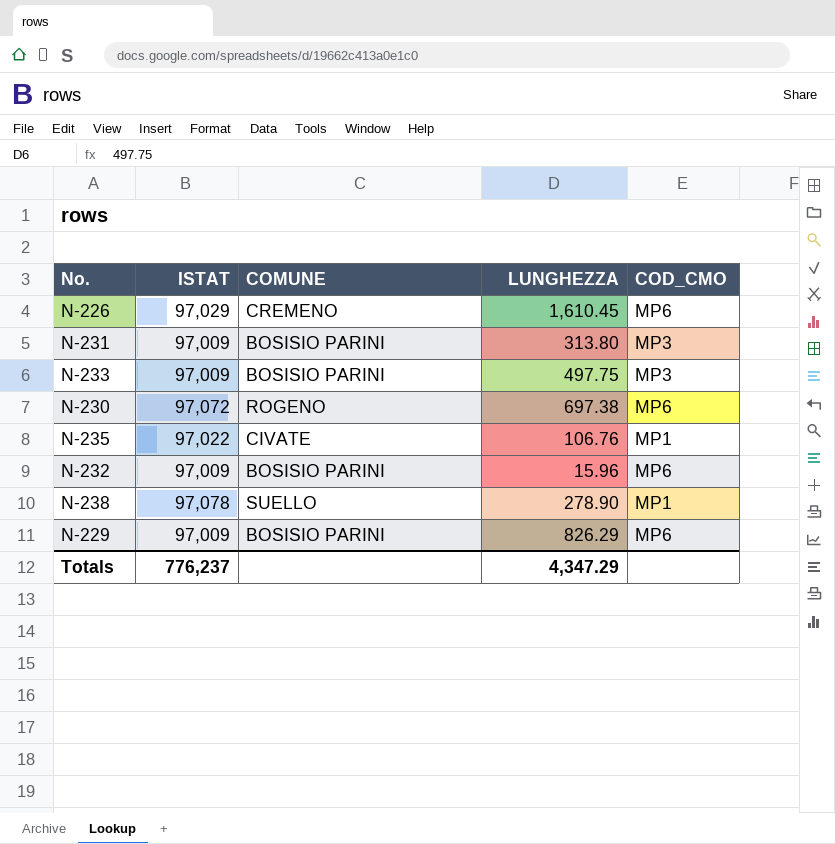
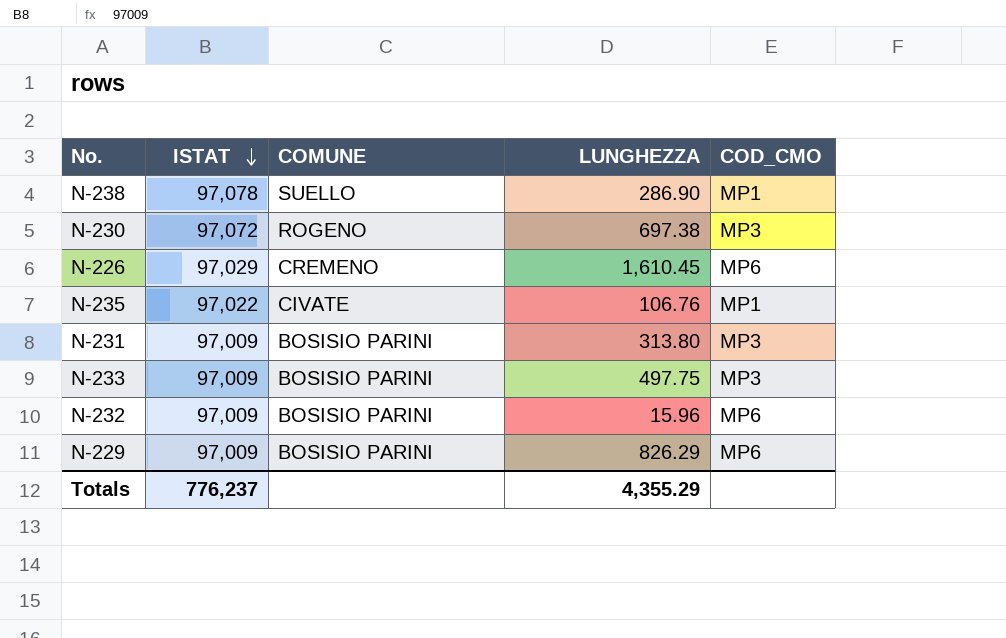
row order: none -> ISTAT descending
N-238 | LUNGHEZZA: 278.90 -> 286.90
N-230 | COD_CMO: MP6 -> MP3
Totals | LUNGHEZZA: 4,347.29 -> 4,355.29

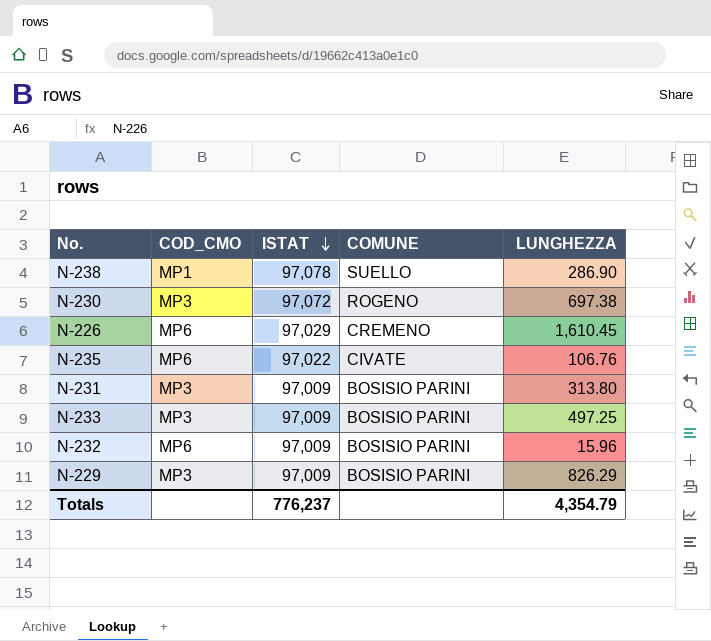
column COD_CMO | position: 5 -> 2
N-235 | COD_CMO: MP1 -> MP6
N-233 | LUNGHEZZA: 497.75 -> 497.25
N-229 | COD_CMO: MP6 -> MP3
Totals | LUNGHEZZA: 4,355.29 -> 4,354.79

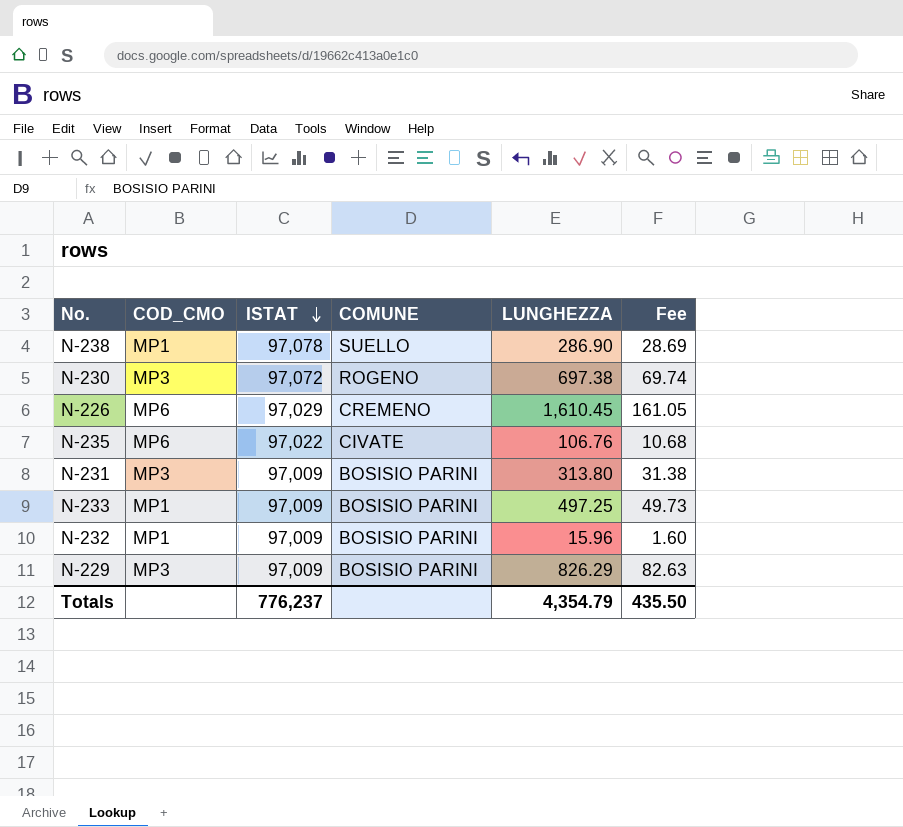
column Fee | formula: none -> [LUNGHEZZA] * 0.1
N-233 | COD_CMO: MP3 -> MP1
N-232 | COD_CMO: MP6 -> MP1

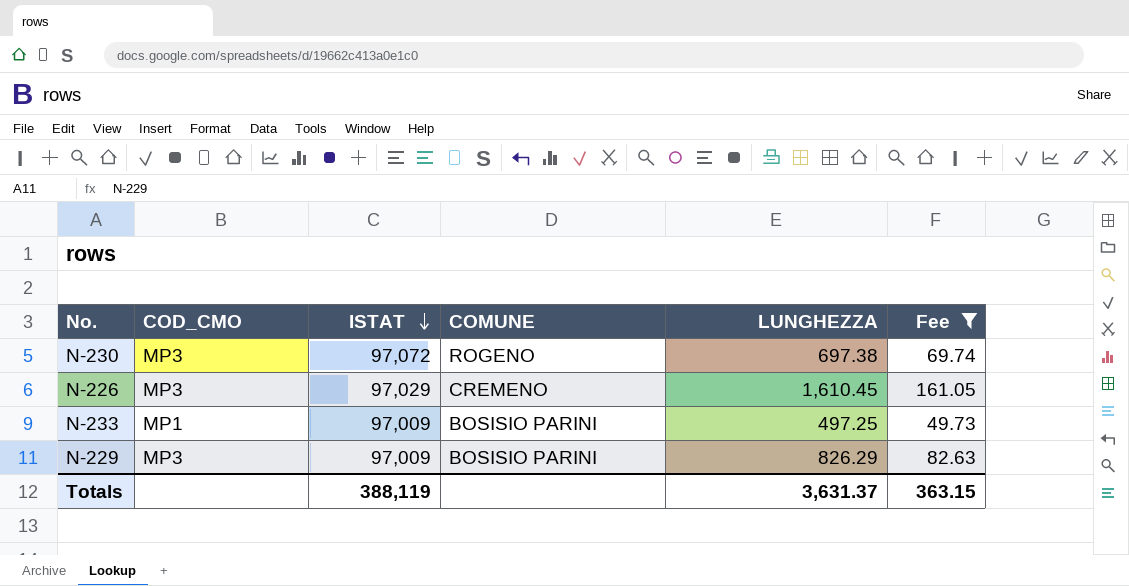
filter: none -> Fee >= 49.73
N-226 | COD_CMO: MP6 -> MP3
Totals | ISTAT: 776,237 -> 388,119
Totals | LUNGHEZZA: 4,354.79 -> 3,631.37
Totals | Fee: 435.50 -> 363.15

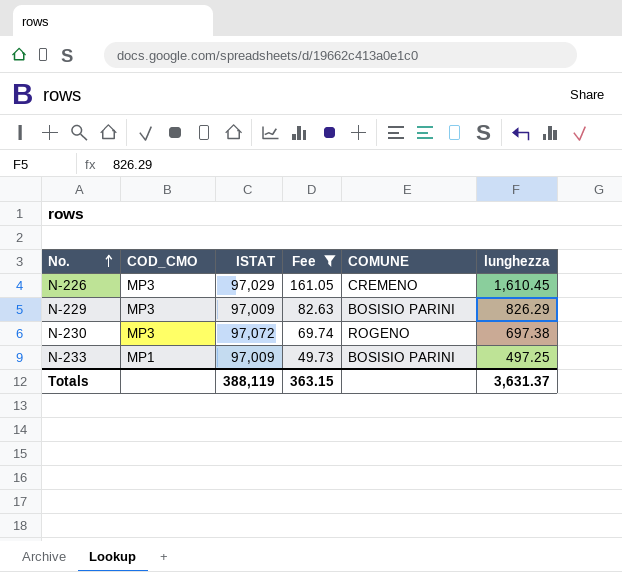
row order: ISTAT descending -> No. ascending
column Fee | position: 6 -> 4
column name: LUNGHEZZA -> lunghezza

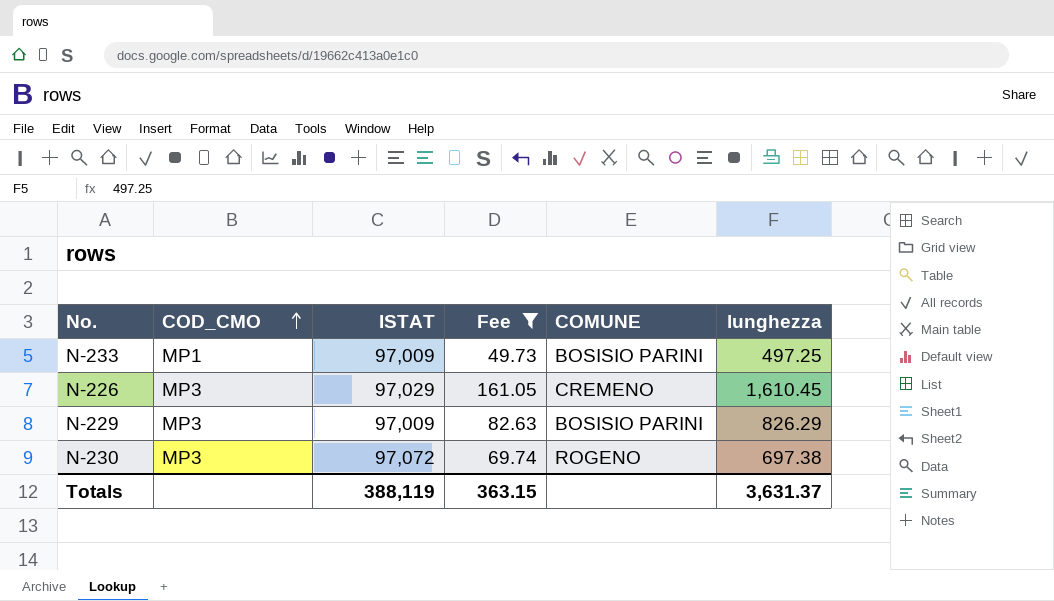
row order: No. ascending -> COD_CMO ascending

